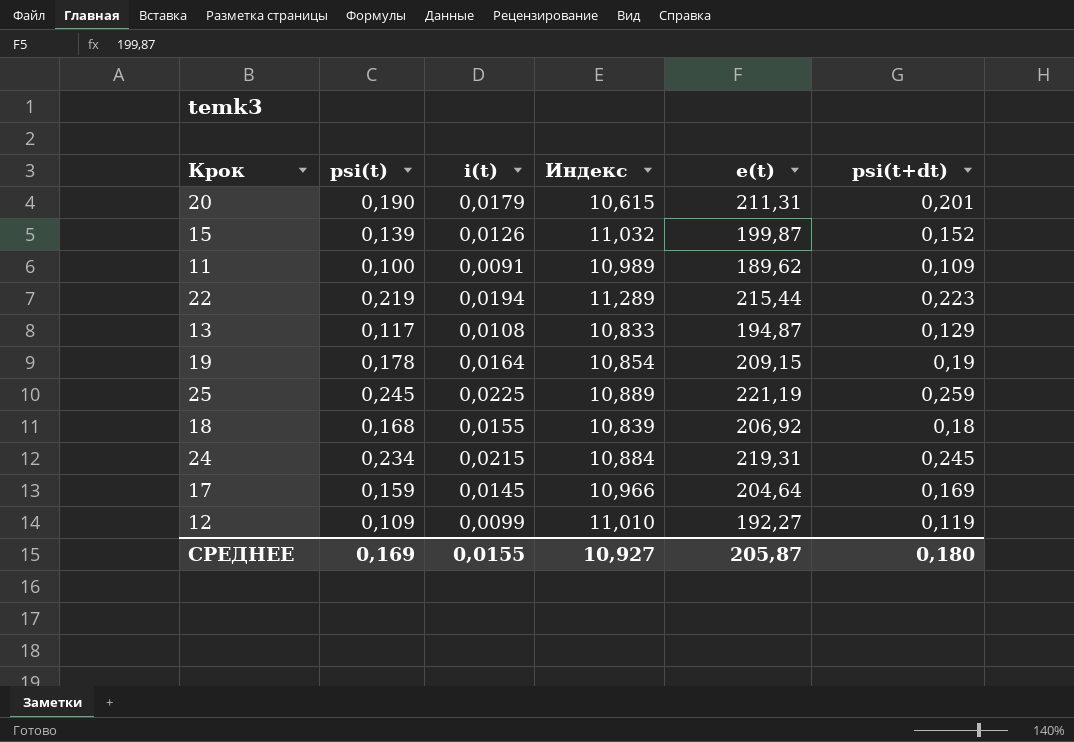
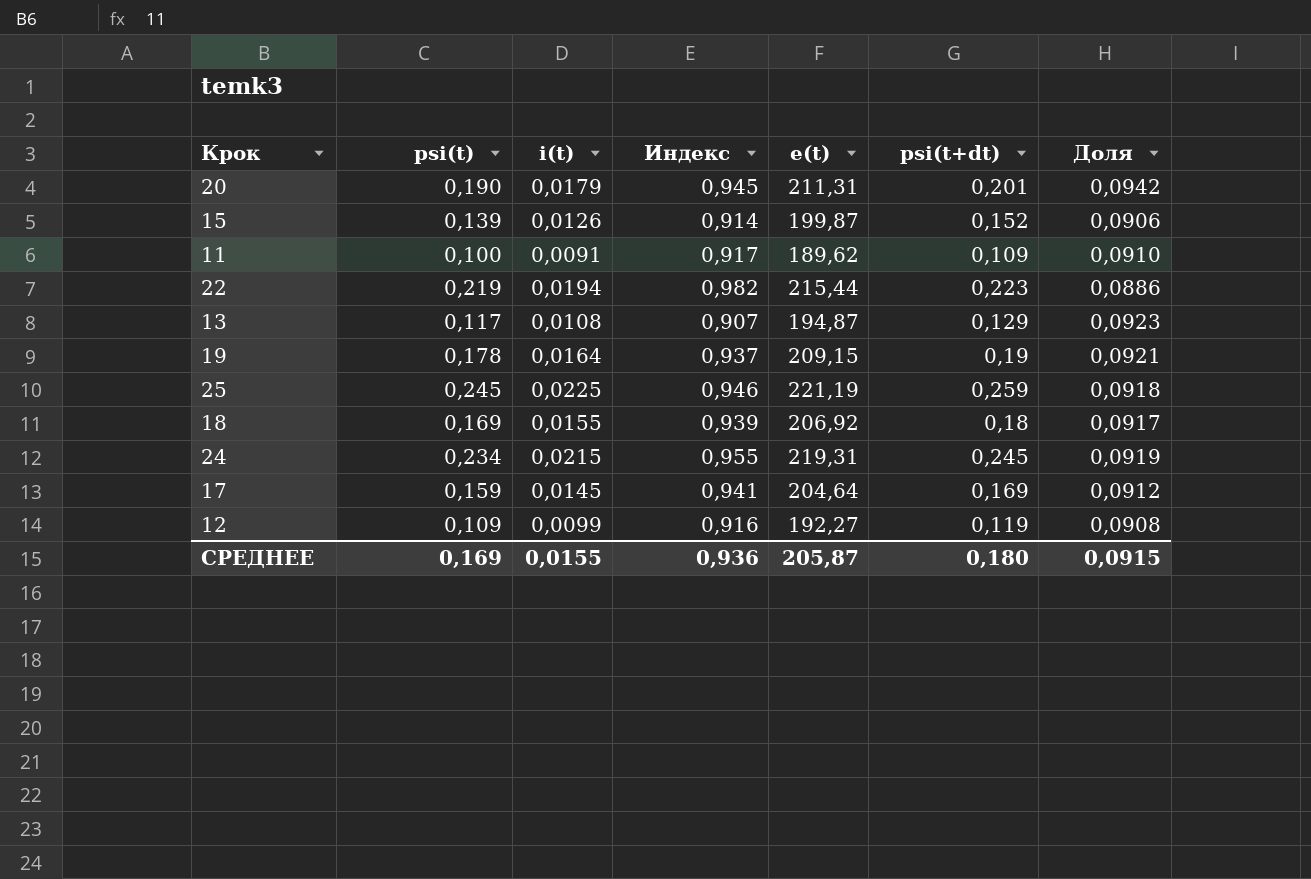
column Индекс | formula: [psi(t)] / [i(t)] -> [psi(t)] / [psi(t+dt)]
column Доля | formula: none -> [i(t)] / [psi(t)]
18 | psi(t): 0,168 -> 0,169
СРЕДНЕЕ | Индекс: 10,927 -> 0,936

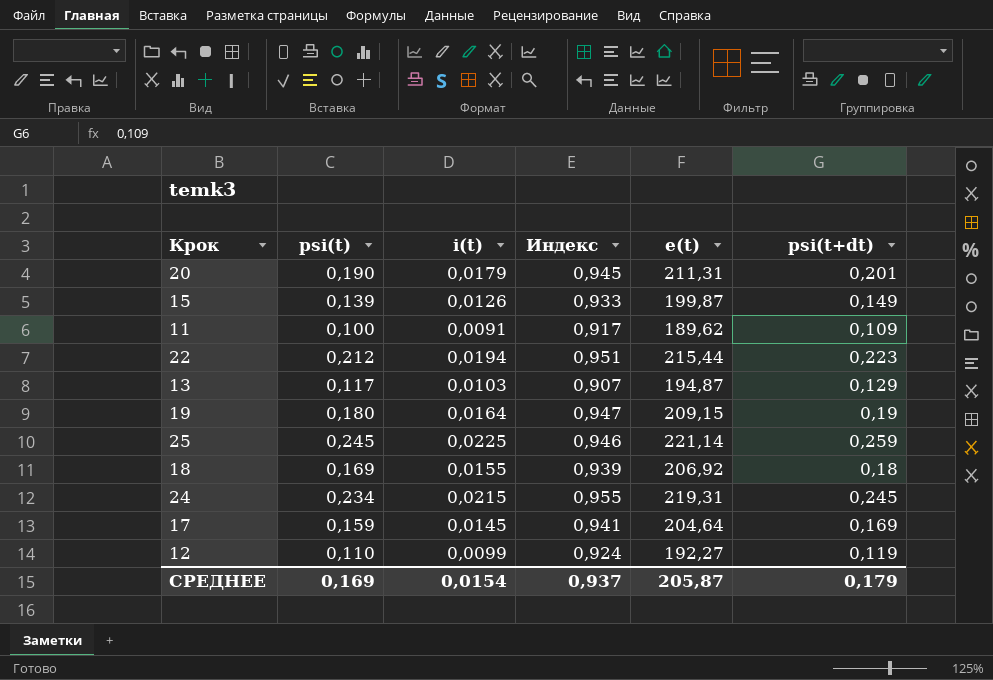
column Доля | formula: [i(t)] / [psi(t)] -> none
15 | Индекс: 0,914 -> 0,933
15 | psi(t+dt): 0,152 -> 0,149
22 | psi(t): 0,219 -> 0,212
22 | Индекс: 0,982 -> 0,951
13 | i(t): 0,0108 -> 0,0103
19 | psi(t): 0,178 -> 0,180
19 | Индекс: 0,937 -> 0,947
25 | e(t): 221,19 -> 221,14
12 | psi(t): 0,109 -> 0,110
12 | Индекс: 0,916 -> 0,924
СРЕДНЕЕ | i(t): 0,0155 -> 0,0154
СРЕДНЕЕ | Индекс: 0,936 -> 0,937
СРЕДНЕЕ | psi(t+dt): 0,180 -> 0,179

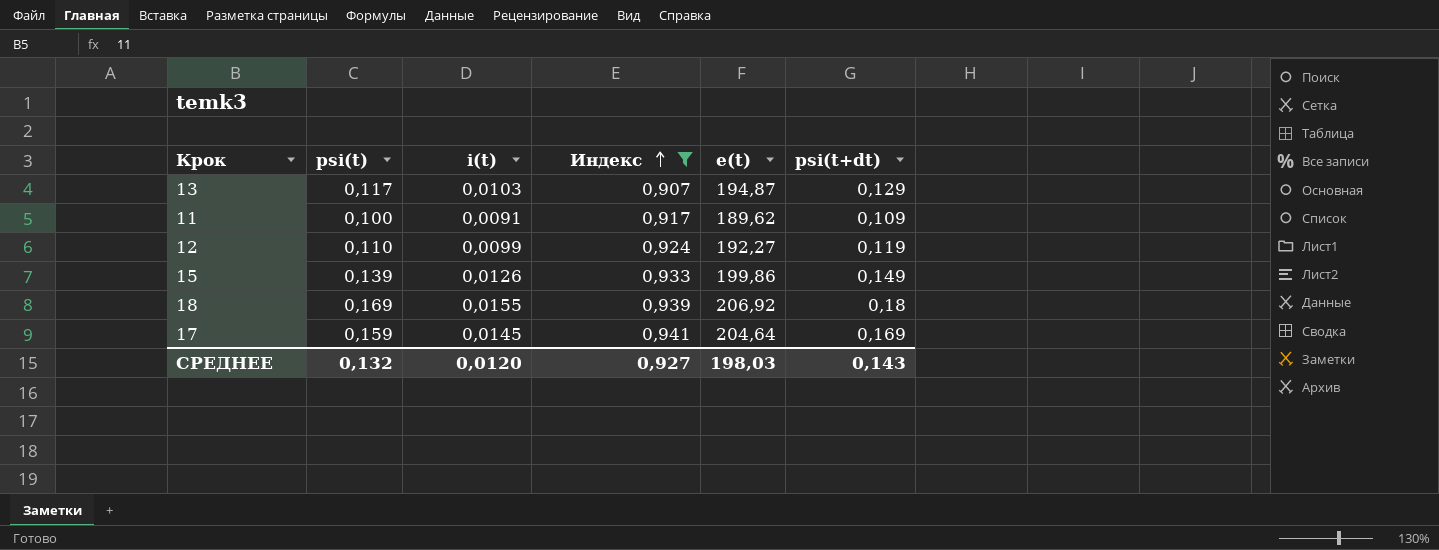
filter: none -> Индекс <= 0,941
row order: none -> Индекс ascending
15 | e(t): 199,87 -> 199,86
СРЕДНЕЕ | psi(t): 0,169 -> 0,132
СРЕДНЕЕ | i(t): 0,0154 -> 0,0120
СРЕДНЕЕ | Индекс: 0,937 -> 0,927
СРЕДНЕЕ | e(t): 205,87 -> 198,03
СРЕДНЕЕ | psi(t+dt): 0,179 -> 0,143

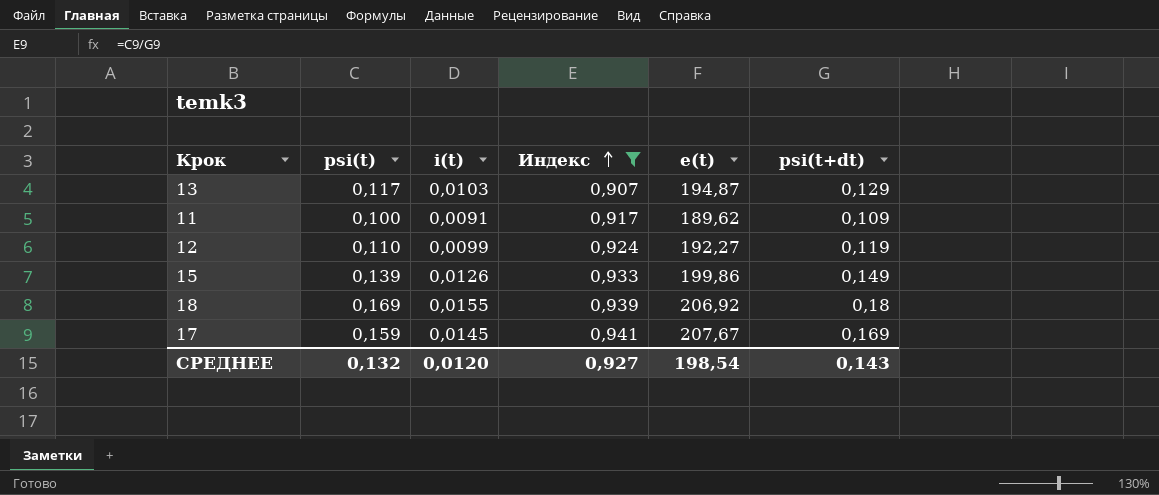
17 | e(t): 204,64 -> 207,67
СРЕДНЕЕ | e(t): 198,03 -> 198,54

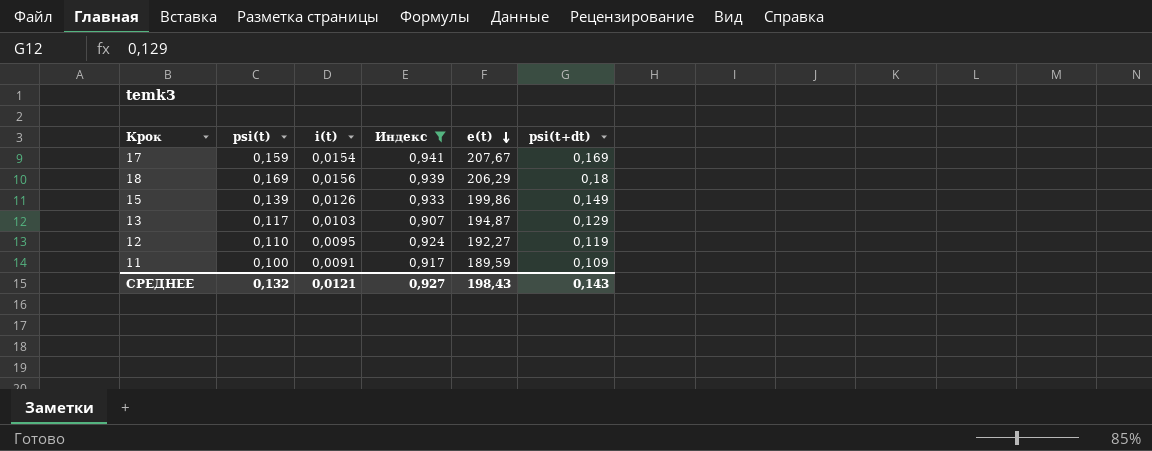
row order: Индекс ascending -> e(t) descending
17 | i(t): 0,0145 -> 0,0154
18 | i(t): 0,0155 -> 0,0156
18 | e(t): 206,92 -> 206,29
12 | i(t): 0,0099 -> 0,0095
11 | e(t): 189,62 -> 189,59
СРЕДНЕЕ | i(t): 0,0120 -> 0,0121
СРЕДНЕЕ | e(t): 198,54 -> 198,43

